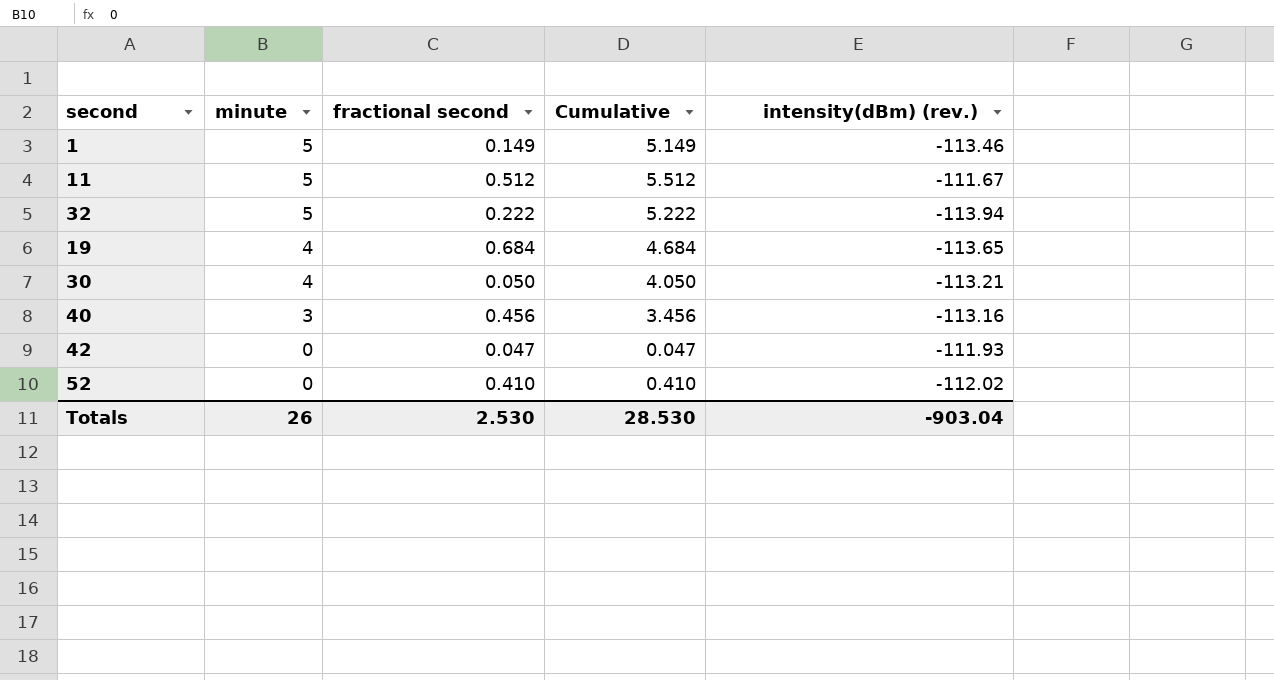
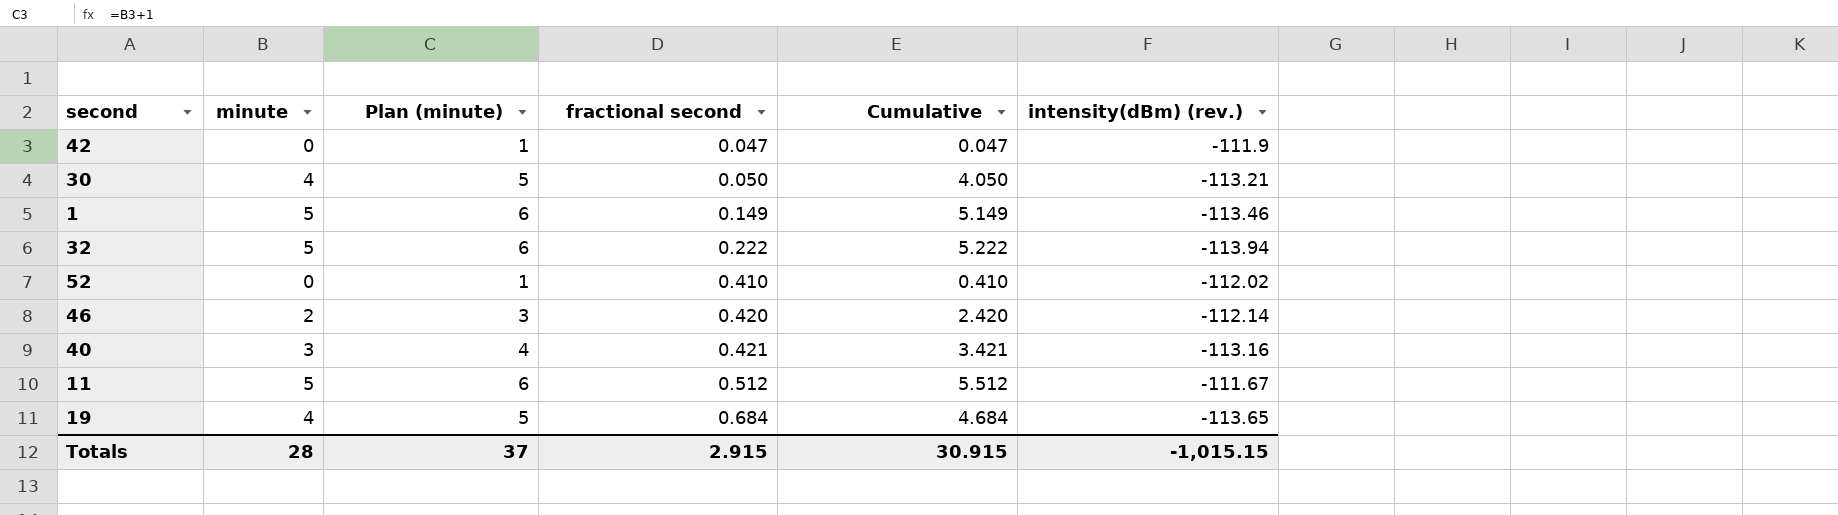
row order: minute descending -> fractional second ascending
column Plan (minute) | formula: none -> [minute] + 1
42 | intensity(dBm) (rev.): -111.93 -> -111.9
row 46: none -> 2 | 3 | 0.420 | 2.420 | -112.14
40 | fractional second: 0.456 -> 0.421
40 | Cumulative: 3.456 -> 3.421
Totals | minute: 26 -> 28
Totals | fractional second: 2.530 -> 2.915
Totals | Cumulative: 28.530 -> 30.915
Totals | intensity(dBm) (rev.): -903.04 -> -1,015.15

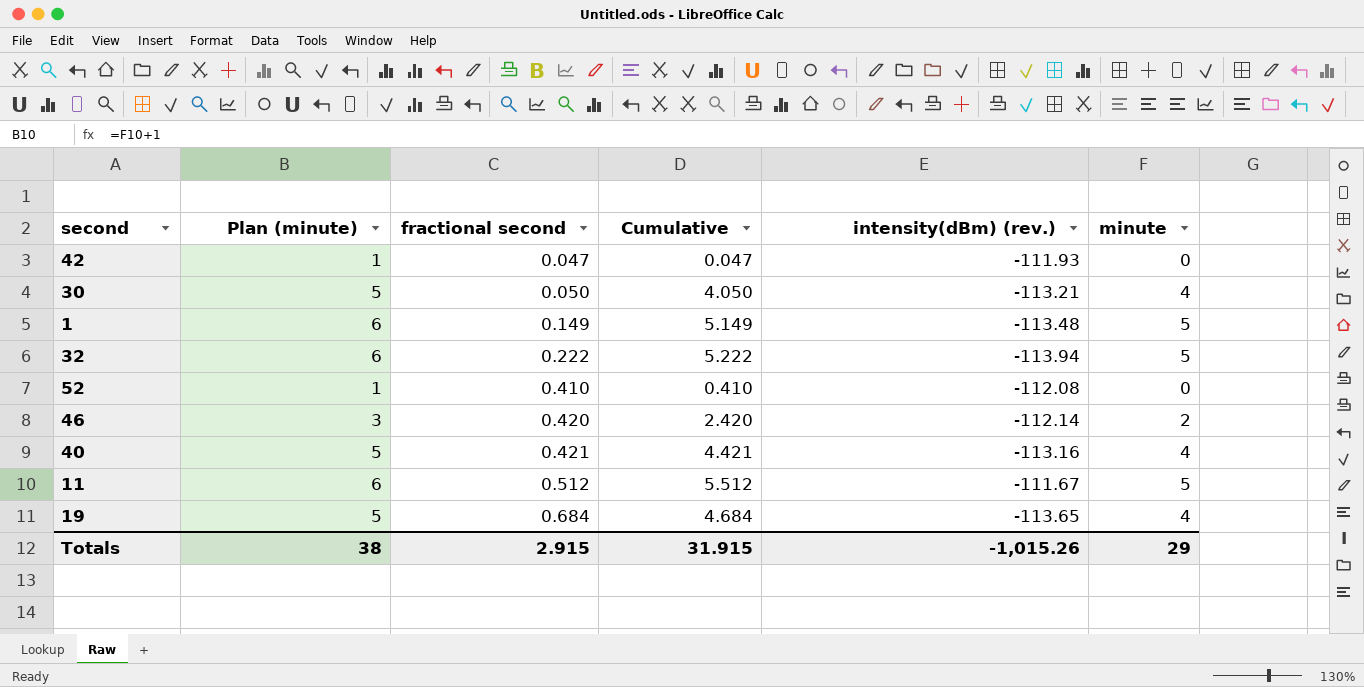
column minute | position: 2 -> 6
42 | intensity(dBm) (rev.): -111.9 -> -111.93
1 | intensity(dBm) (rev.): -113.46 -> -113.48
52 | intensity(dBm) (rev.): -112.02 -> -112.08
40 | Plan (minute): 4 -> 5
40 | Cumulative: 3.421 -> 4.421
40 | minute: 3 -> 4
Totals | Plan (minute): 37 -> 38
Totals | Cumulative: 30.915 -> 31.915
Totals | intensity(dBm) (rev.): -1,015.15 -> -1,015.26
Totals | minute: 28 -> 29

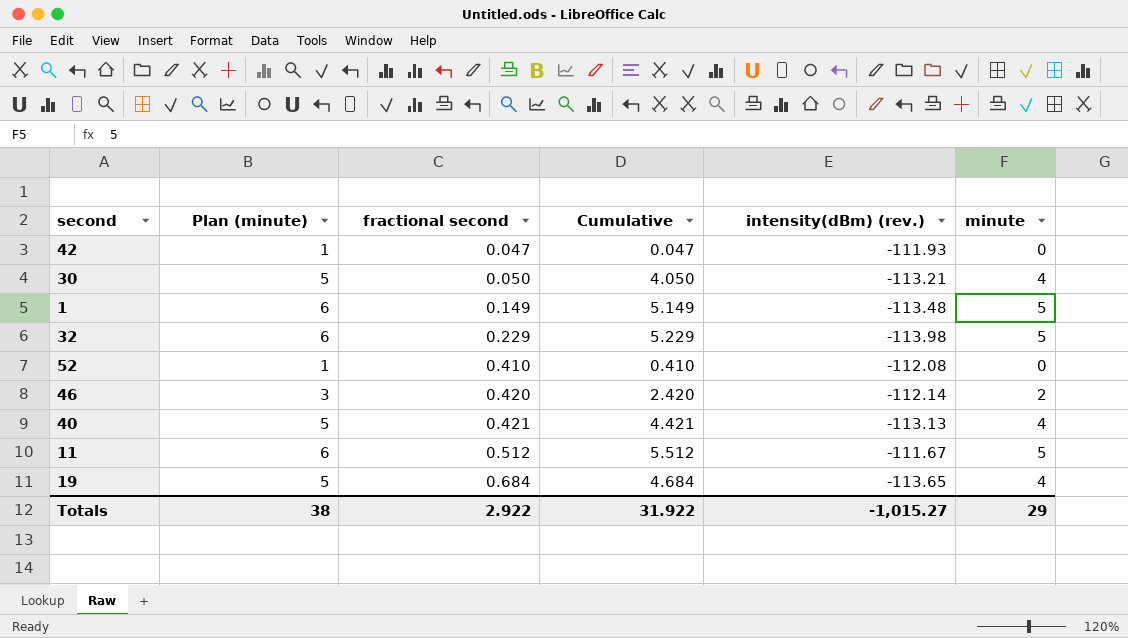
32 | fractional second: 0.222 -> 0.229
32 | Cumulative: 5.222 -> 5.229
32 | intensity(dBm) (rev.): -113.94 -> -113.98
40 | intensity(dBm) (rev.): -113.16 -> -113.13
Totals | fractional second: 2.915 -> 2.922
Totals | Cumulative: 31.915 -> 31.922
Totals | intensity(dBm) (rev.): -1,015.26 -> -1,015.27

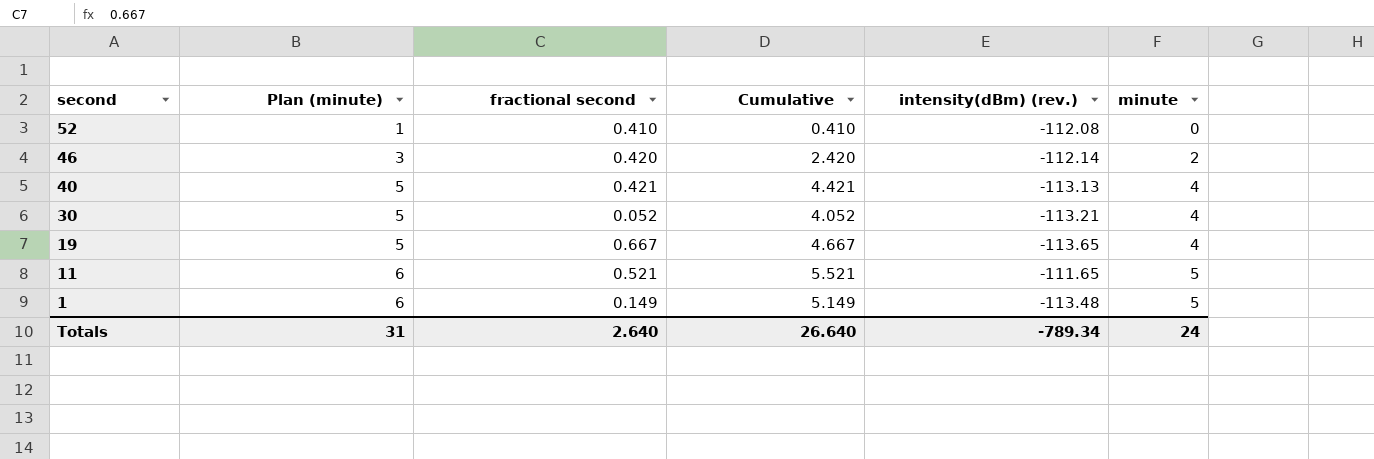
row order: fractional second ascending -> second descending
row 42: 1 | 0.047 | 0.047 | -111.93 | 0 -> none
row 32: 6 | 0.229 | 5.229 | -113.98 | 5 -> none
30 | fractional second: 0.050 -> 0.052
30 | Cumulative: 4.050 -> 4.052
19 | fractional second: 0.684 -> 0.667
19 | Cumulative: 4.684 -> 4.667
11 | fractional second: 0.512 -> 0.521
11 | Cumulative: 5.512 -> 5.521
11 | intensity(dBm) (rev.): -111.67 -> -111.65
Totals | Plan (minute): 38 -> 31
Totals | fractional second: 2.922 -> 2.640
Totals | Cumulative: 31.922 -> 26.640
Totals | intensity(dBm) (rev.): -1,015.27 -> -789.34
Totals | minute: 29 -> 24

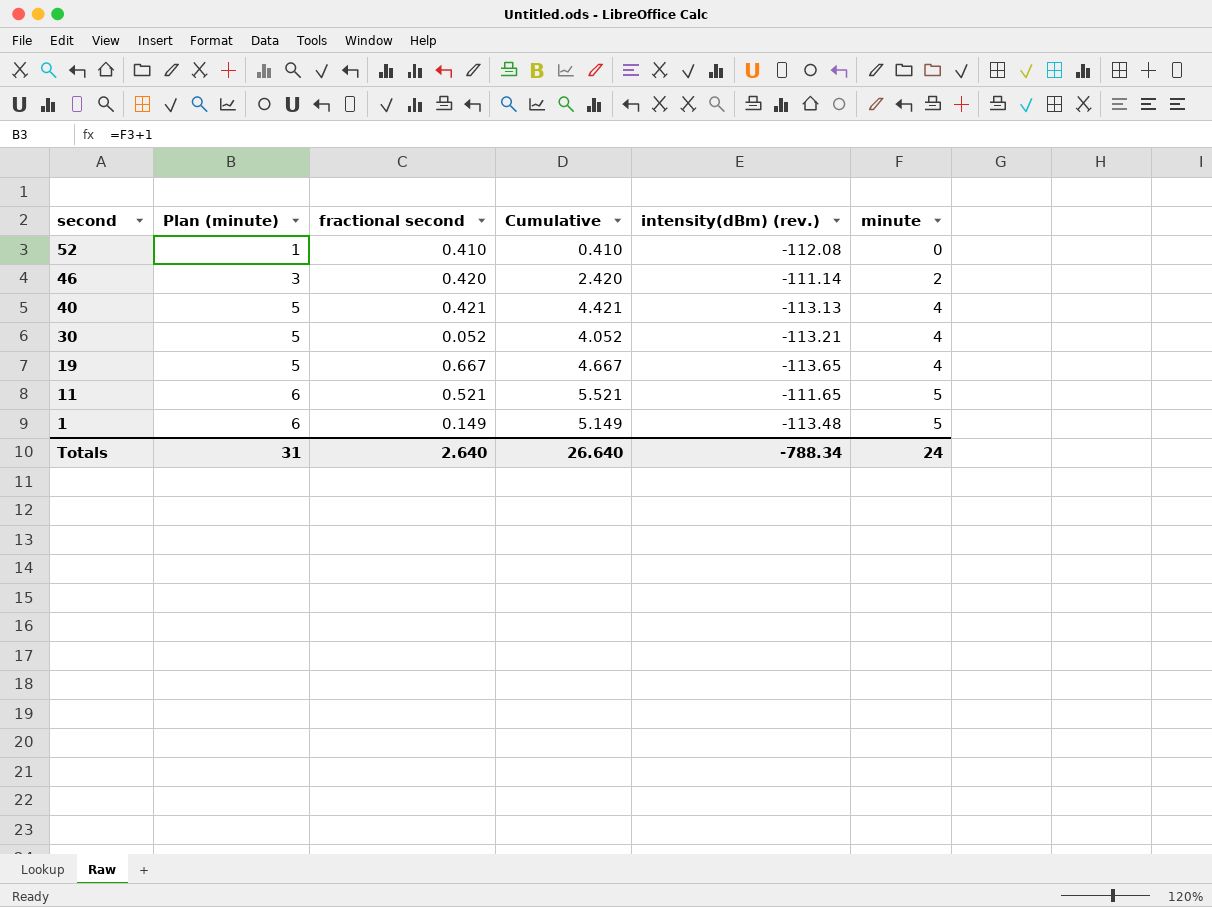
46 | intensity(dBm) (rev.): -112.14 -> -111.14
Totals | intensity(dBm) (rev.): -789.34 -> -788.34

